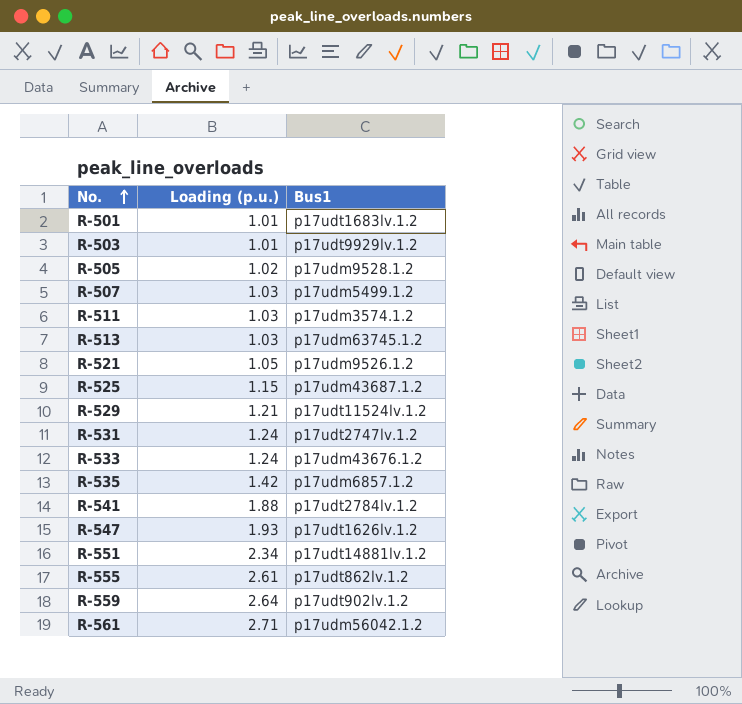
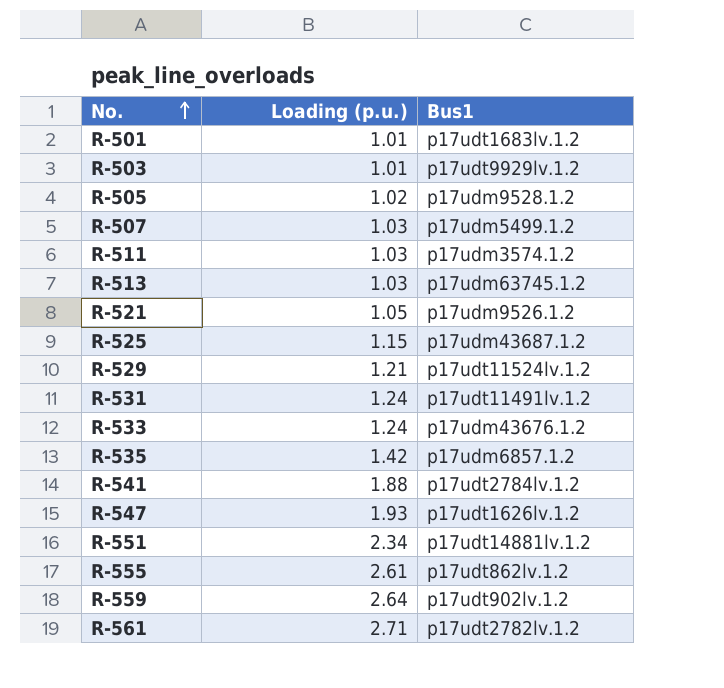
R-531 | Bus1: p17udt2747lv.1.2 -> p17udt11491lv.1.2
R-561 | Bus1: p17udm56042.1.2 -> p17udt2782lv.1.2

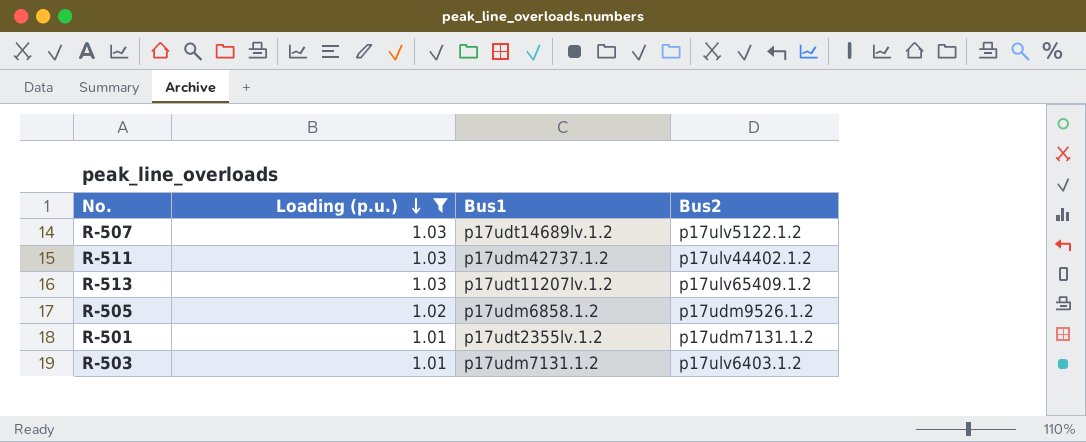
filter: none -> Loading (p.u.) <= 1.03
row order: No. ascending -> Loading (p.u.) descending
column Bus2 | position: none -> 4
R-507 | Bus1: p17udm5499.1.2 -> p17udt14689lv.1.2
R-511 | Bus1: p17udm3574.1.2 -> p17udm42737.1.2
R-513 | Bus1: p17udm63745.1.2 -> p17udt11207lv.1.2
R-505 | Bus1: p17udm9528.1.2 -> p17udm6858.1.2
R-501 | Bus1: p17udt1683lv.1.2 -> p17udt2355lv.1.2
R-503 | Bus1: p17udt9929lv.1.2 -> p17udm7131.1.2

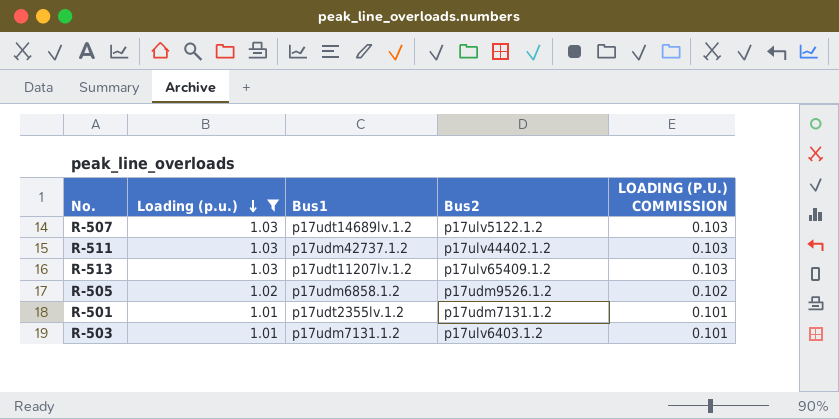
column LOADING (P.U.) COMMISSION | formula: none -> [Loading (p.u.)] * 0.1

